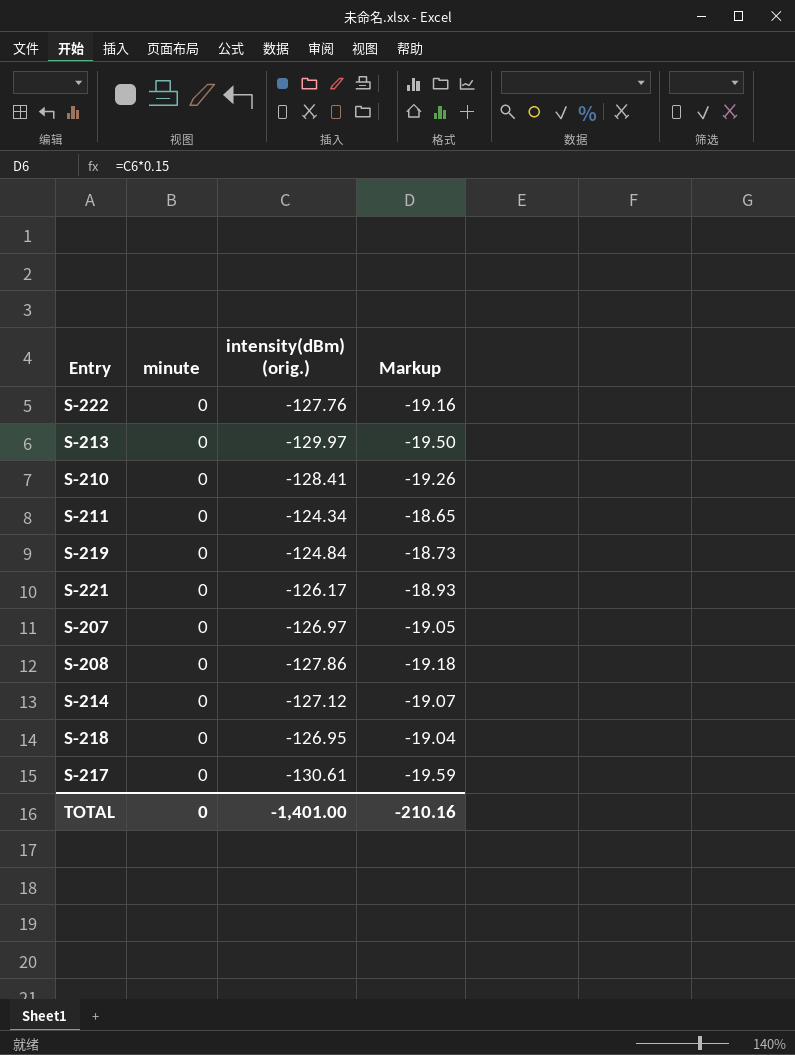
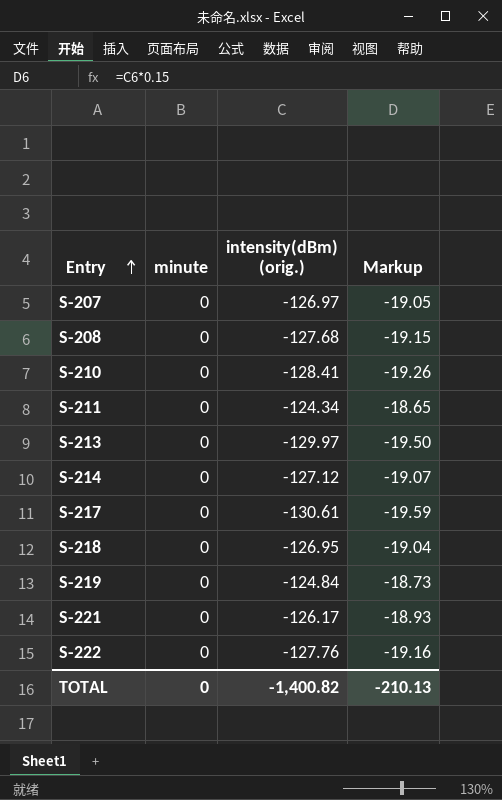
row order: none -> Entry ascending
S-208 | intensity(dBm) (orig.): -127.86 -> -127.68
S-208 | Markup: -19.18 -> -19.15
TOTAL | intensity(dBm) (orig.): -1,401.00 -> -1,400.82
TOTAL | Markup: -210.16 -> -210.13

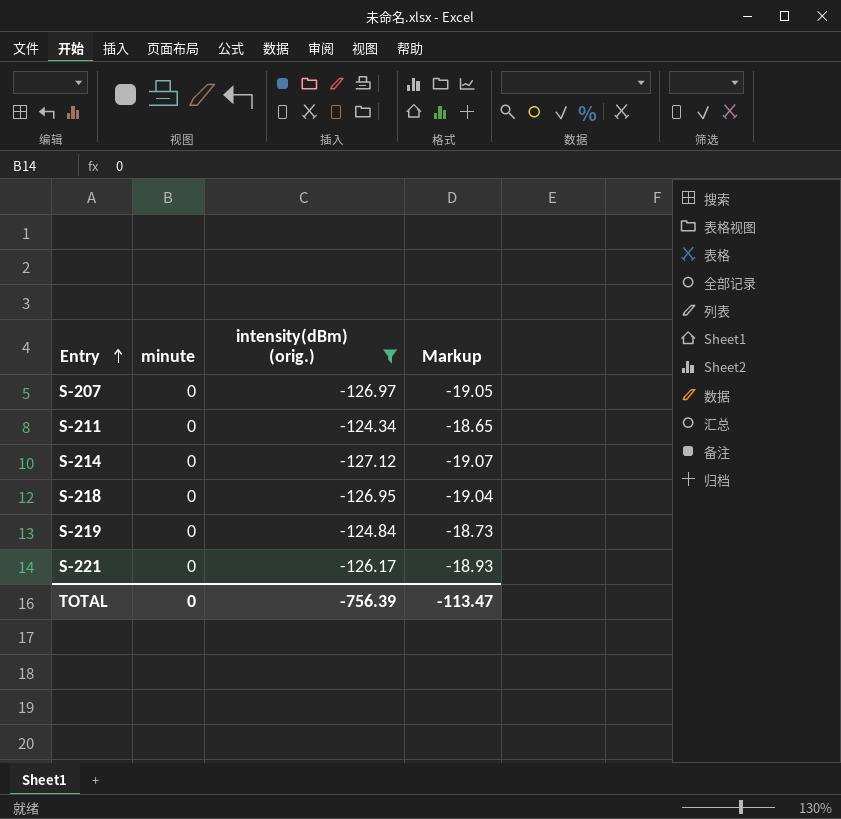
filter: none -> intensity(dBm) (orig.) >= -127.12
TOTAL | intensity(dBm) (orig.): -1,400.82 -> -756.39
TOTAL | Markup: -210.13 -> -113.47

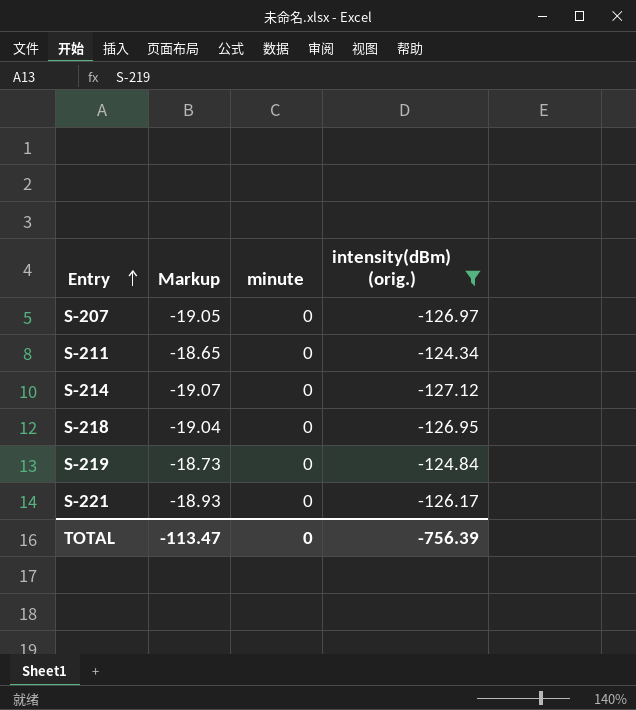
column Markup | position: 4 -> 2

